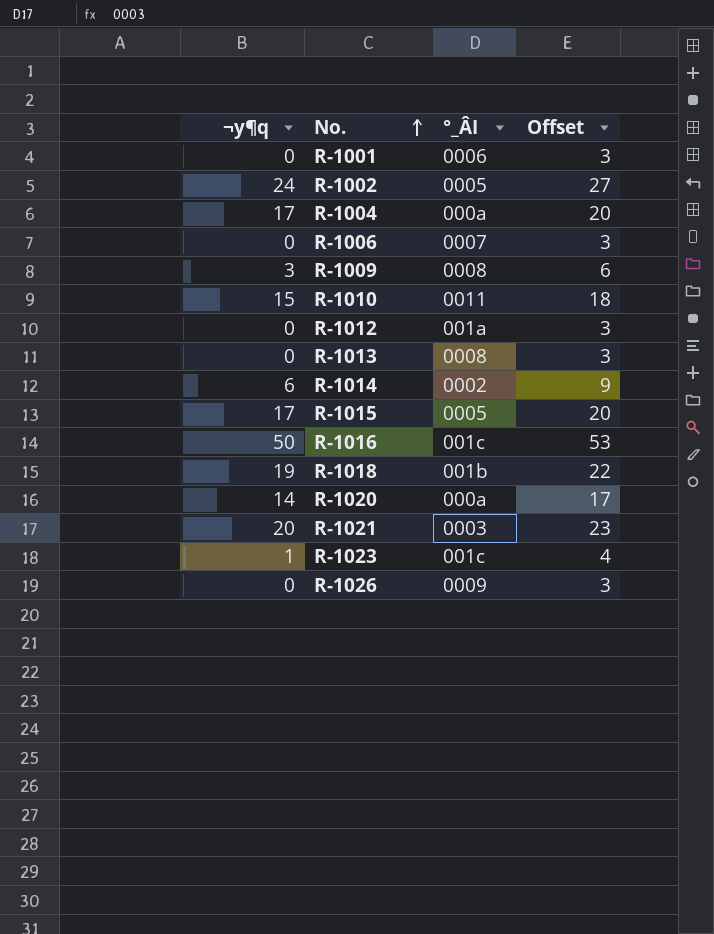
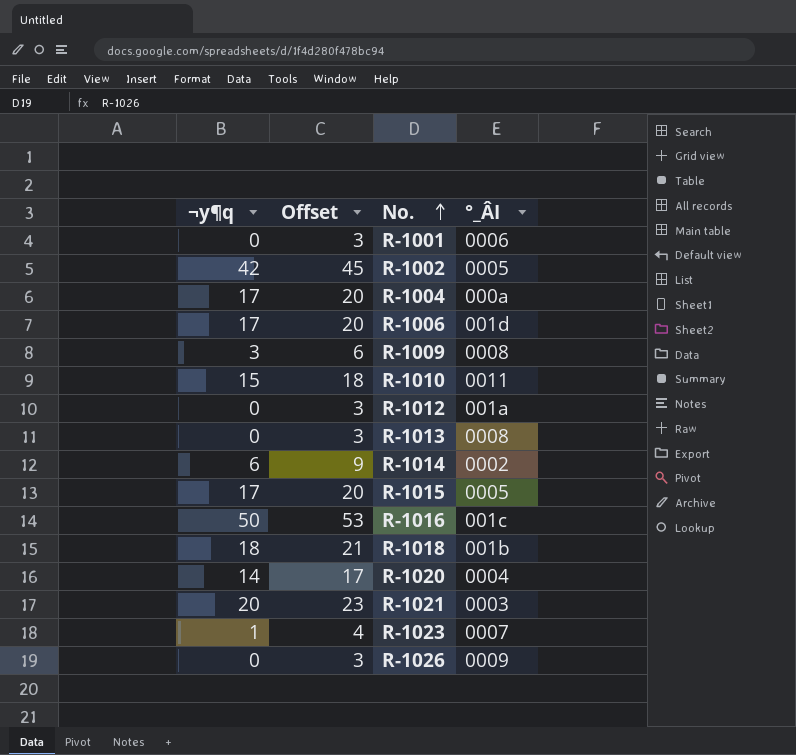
column Offset | position: 4 -> 2
R-1002 | ¬y¶q: 24 -> 42
R-1002 | Offset: 27 -> 45
R-1006 | ¬y¶q: 0 -> 17
R-1006 | Offset: 3 -> 20
R-1006 | °_ÂI: 0007 -> 001d
R-1018 | ¬y¶q: 19 -> 18
R-1018 | Offset: 22 -> 21
R-1020 | °_ÂI: 000a -> 0004
R-1023 | °_ÂI: 001c -> 0007

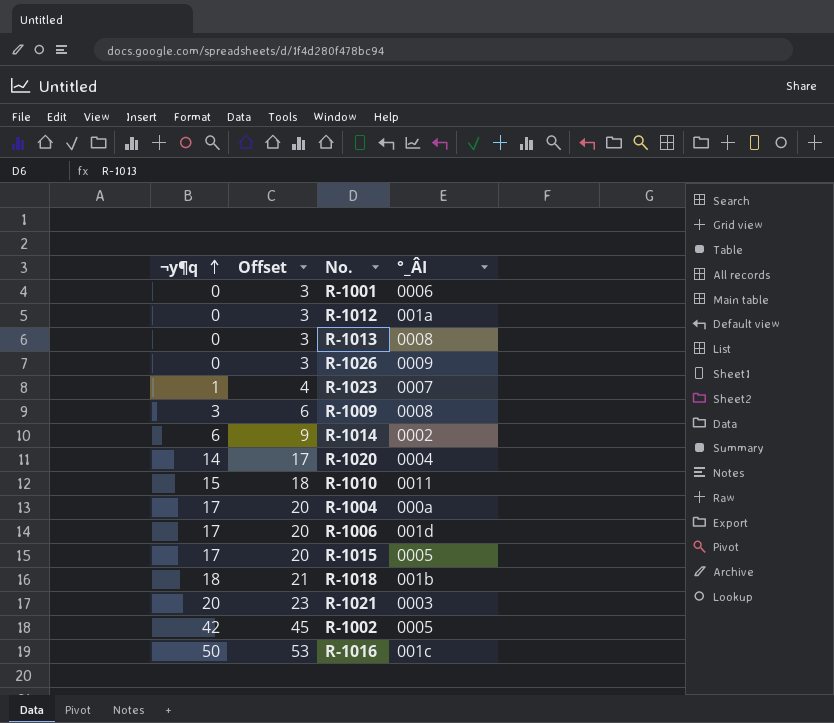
row order: No. ascending -> ¬y¶q ascending

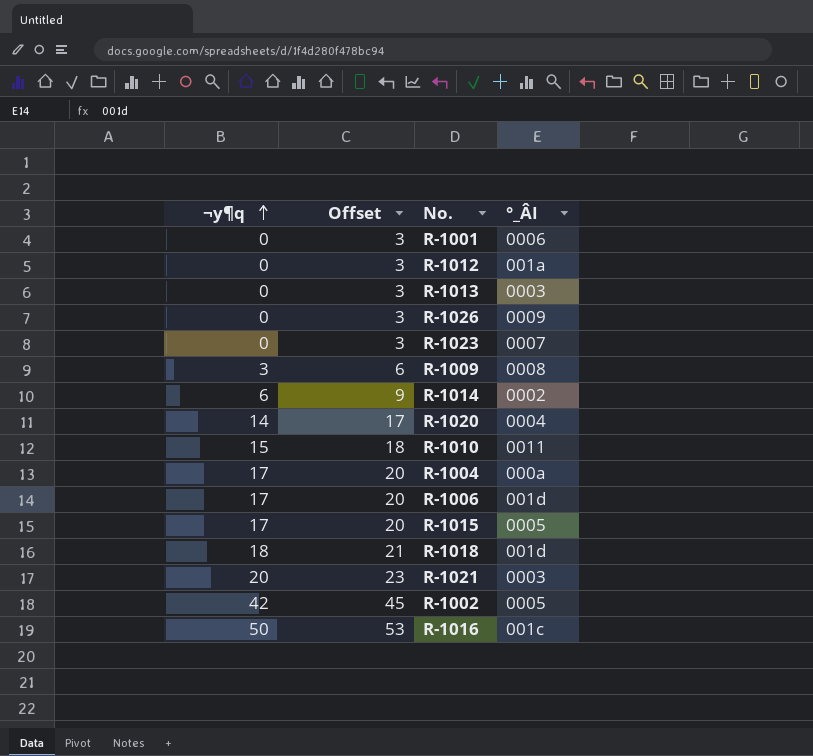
R-1013 | °_ÂI: 0008 -> 0003
R-1023 | ¬y¶q: 1 -> 0
R-1023 | Offset: 4 -> 3
R-1018 | °_ÂI: 001b -> 001d

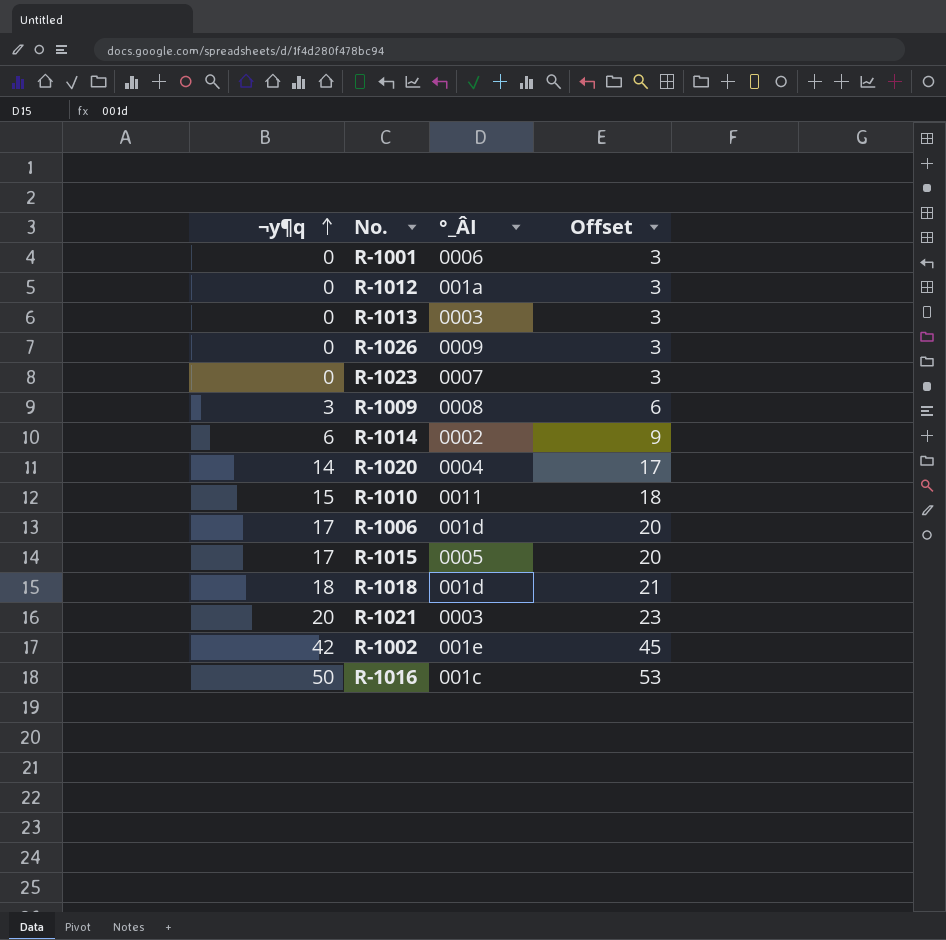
column Offset | position: 2 -> 4
row R-1004: 17 | 20 | 000a -> none
R-1002 | °_ÂI: 0005 -> 001e

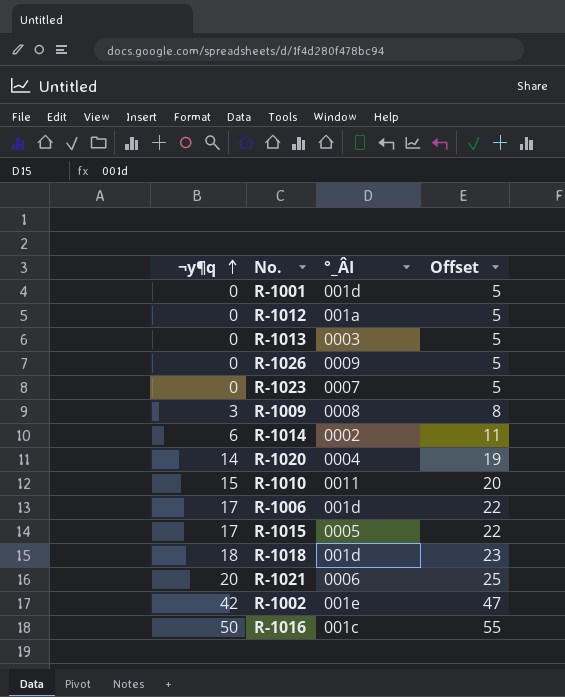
column Offset | formula: [¬y¶q] + 3 -> [¬y¶q] + 5
R-1001 | °_ÂI: 0006 -> 001d
R-1021 | °_ÂI: 0003 -> 0006

